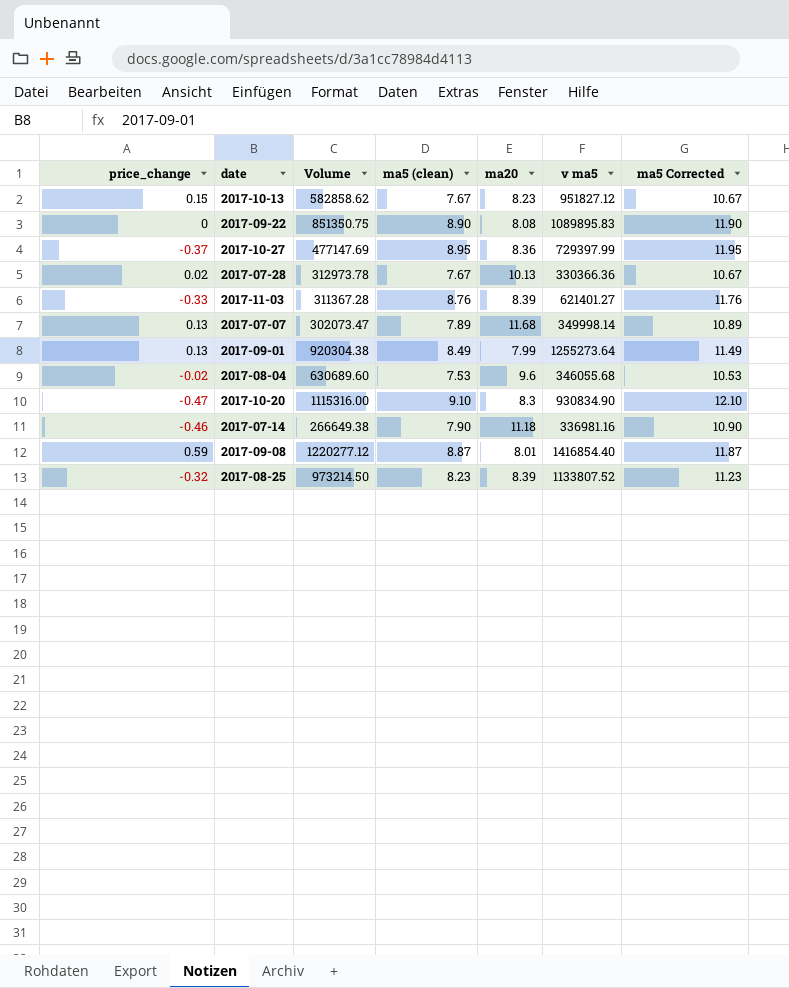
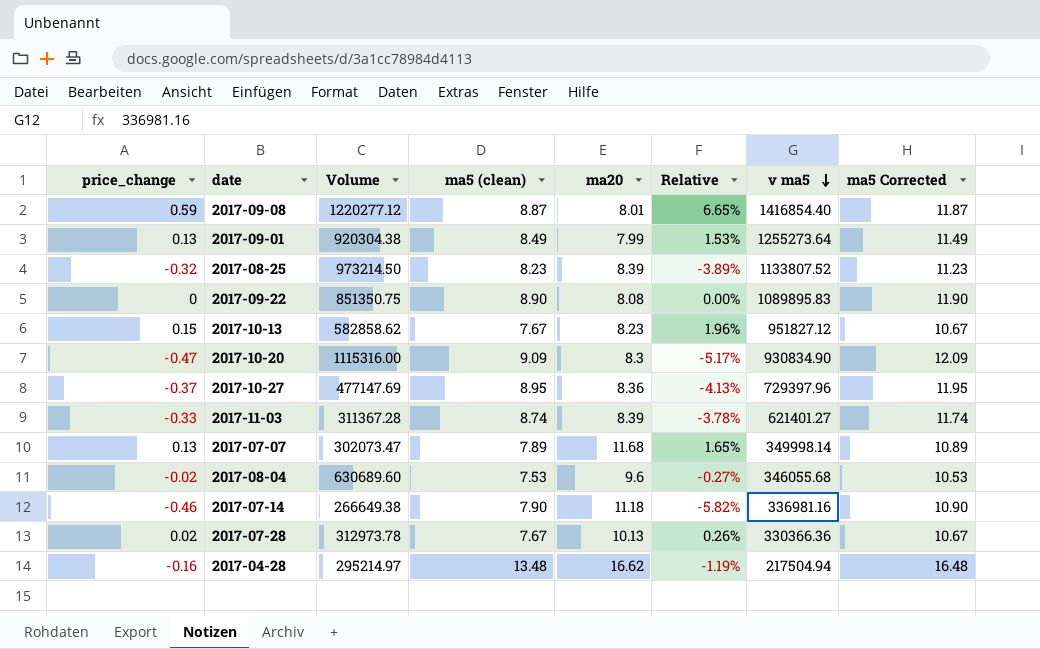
row order: none -> v ma5 descending
column Relative | formula: none -> [price_change] / [ma5 (clean)]
2017-10-20 | ma5 (clean): 9.10 -> 9.09
2017-10-20 | ma5 Corrected: 12.10 -> 12.09
2017-10-27 | v ma5: 729397.99 -> 729397.96
2017-11-03 | ma5 (clean): 8.76 -> 8.74
2017-11-03 | ma5 Corrected: 11.76 -> 11.74
row 2017-04-28: none -> -0.16 | 295214.97 | 13.48 | 16.62 | -1.19% | 217504.94 | 16.48

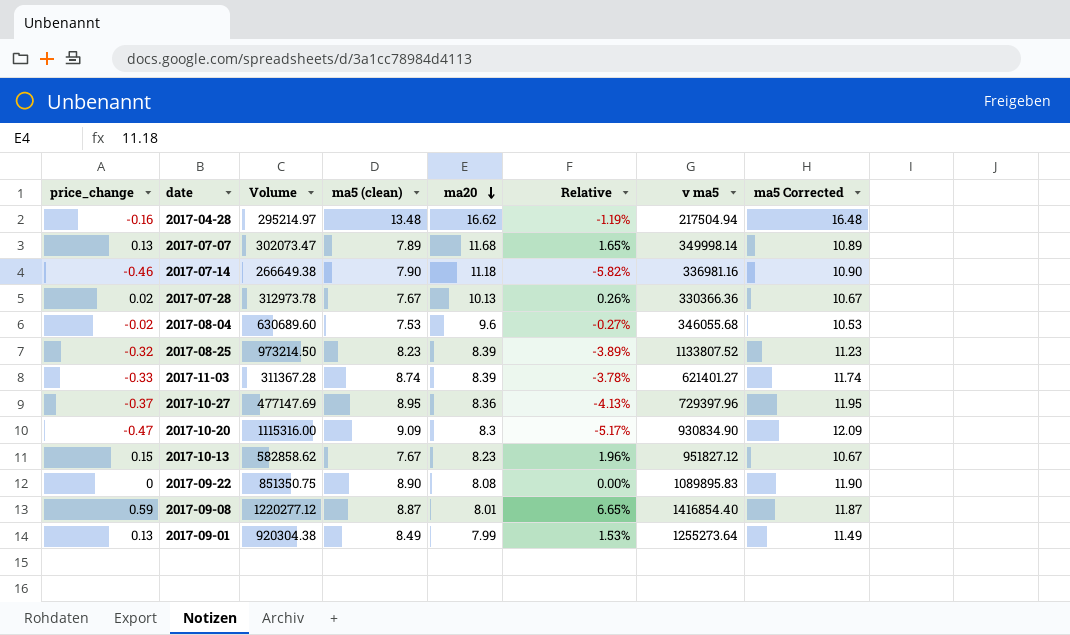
row order: v ma5 descending -> ma20 descending

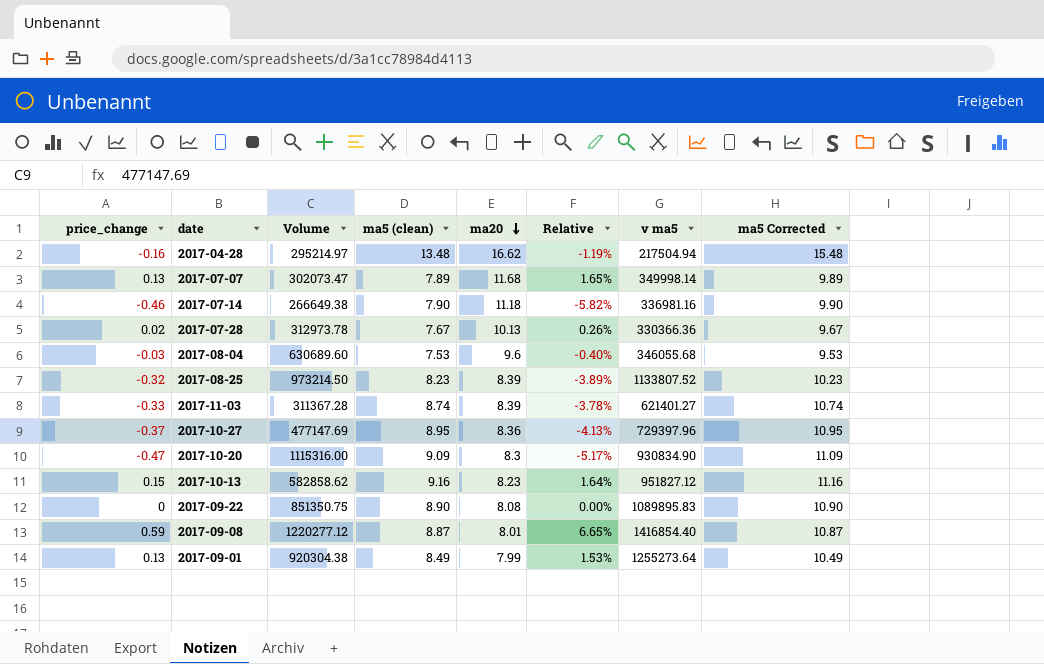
column ma5 Corrected | formula: [ma5 (clean)] + 3 -> [ma5 (clean)] + 2
2017-08-04 | price_change: -0.02 -> -0.03
2017-08-04 | Relative: -0.27% -> -0.40%
2017-10-13 | ma5 (clean): 7.67 -> 9.16
2017-10-13 | Relative: 1.96% -> 1.64%

